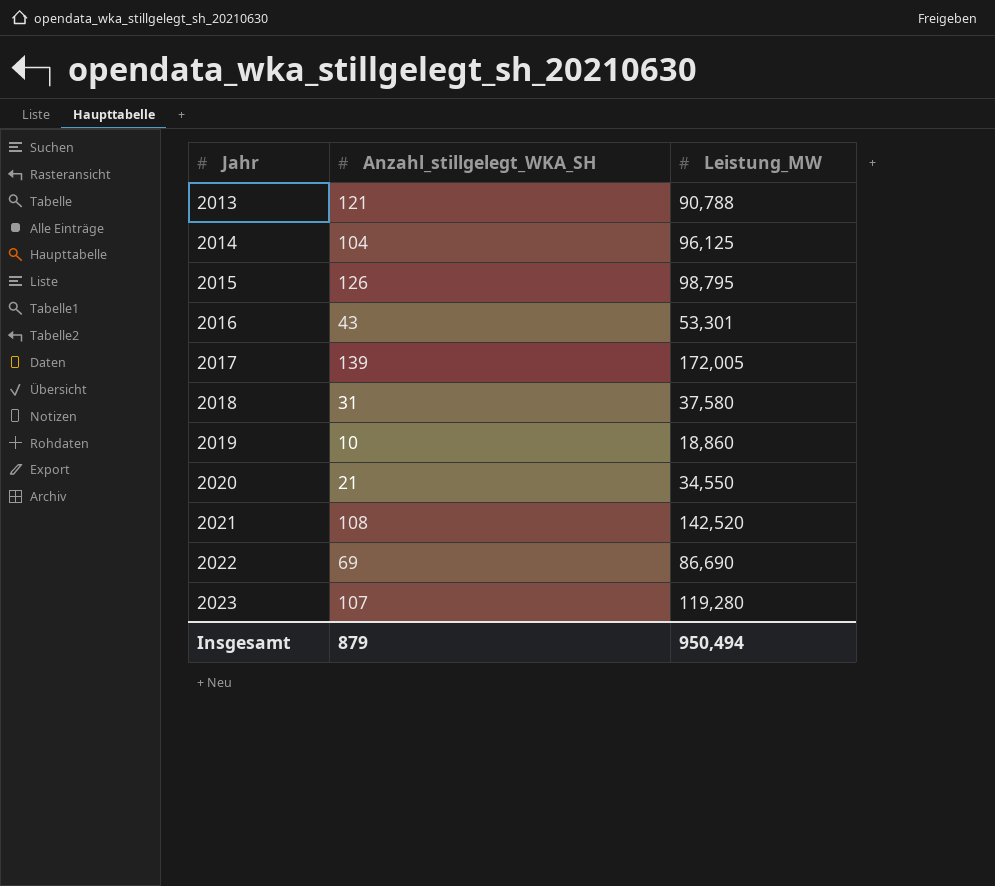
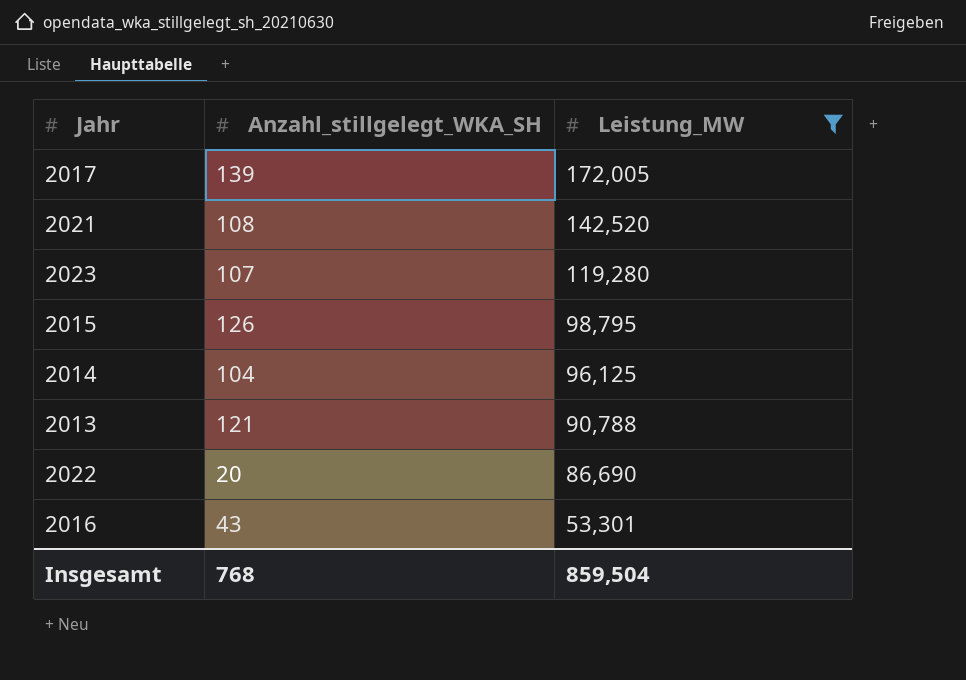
filter: none -> Leistung_MW >= 53,301
row order: Jahr ascending -> Leistung_MW descending
2022 | Anzahl_stillgelegt_WKA_SH: 69 -> 20
Insgesamt | Anzahl_stillgelegt_WKA_SH: 879 -> 768
Insgesamt | Leistung_MW: 950,494 -> 859,504

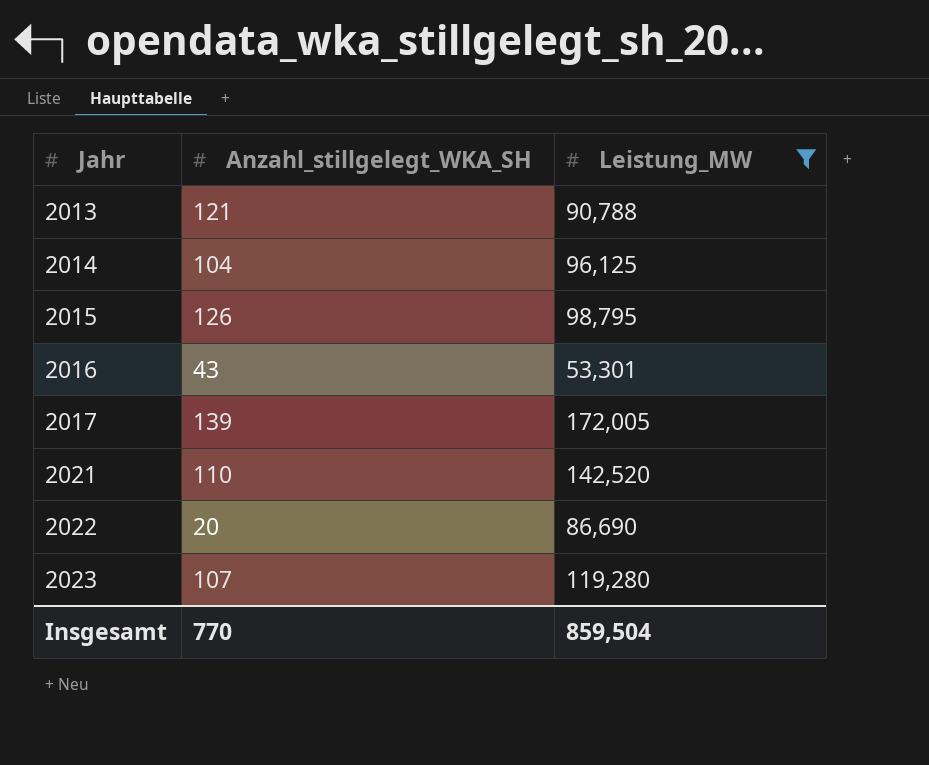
row order: Leistung_MW descending -> Jahr ascending
2021 | Anzahl_stillgelegt_WKA_SH: 108 -> 110
Insgesamt | Anzahl_stillgelegt_WKA_SH: 768 -> 770

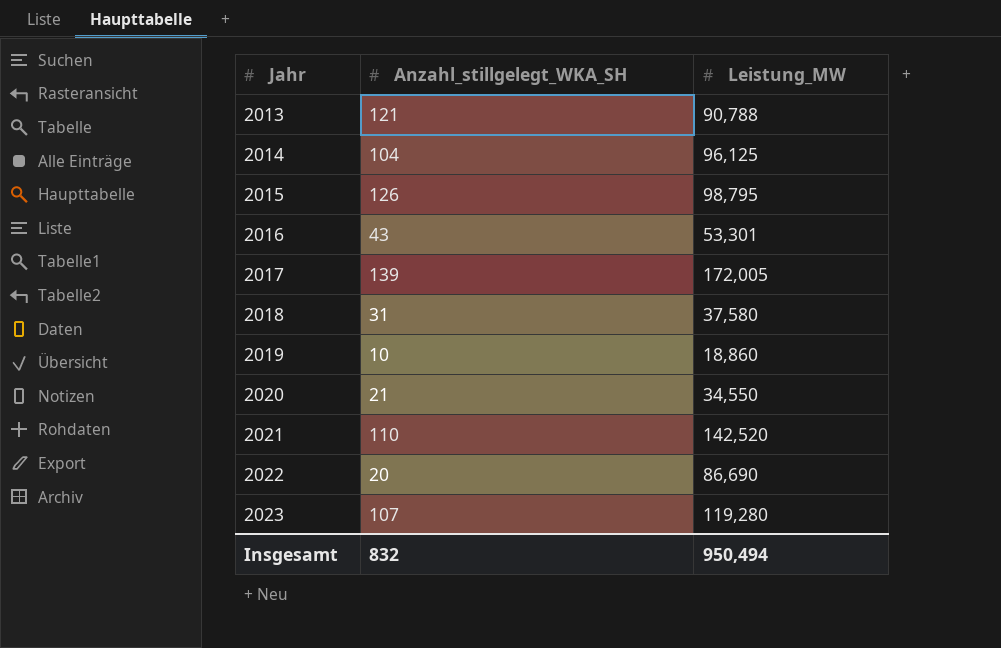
filter: Leistung_MW >= 53,301 -> none
Insgesamt | Anzahl_stillgelegt_WKA_SH: 770 -> 832
Insgesamt | Leistung_MW: 859,504 -> 950,494

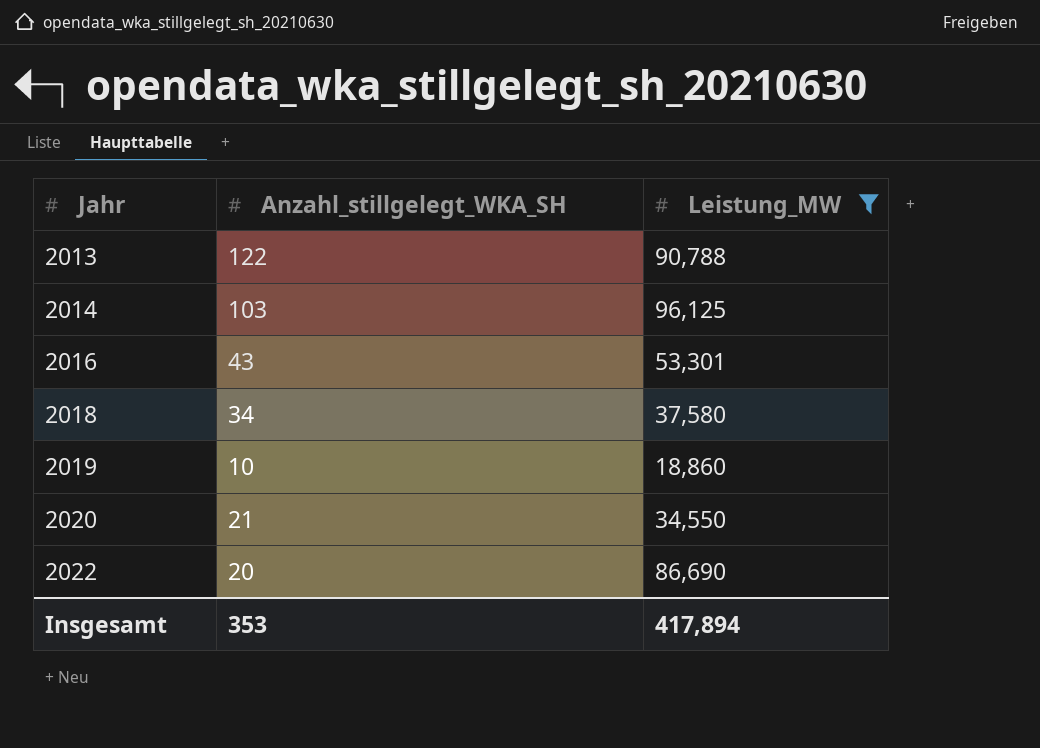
filter: none -> Leistung_MW <= 96,125
2013 | Anzahl_stillgelegt_WKA_SH: 121 -> 122
2014 | Anzahl_stillgelegt_WKA_SH: 104 -> 103
2018 | Anzahl_stillgelegt_WKA_SH: 31 -> 34
Insgesamt | Anzahl_stillgelegt_WKA_SH: 832 -> 353
Insgesamt | Leistung_MW: 950,494 -> 417,894

